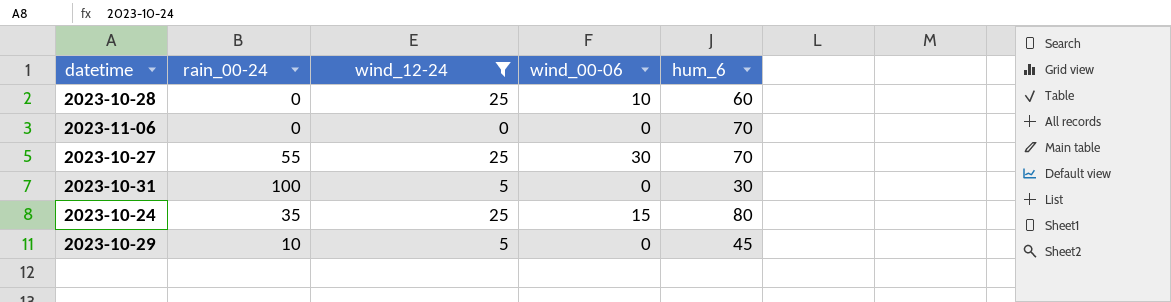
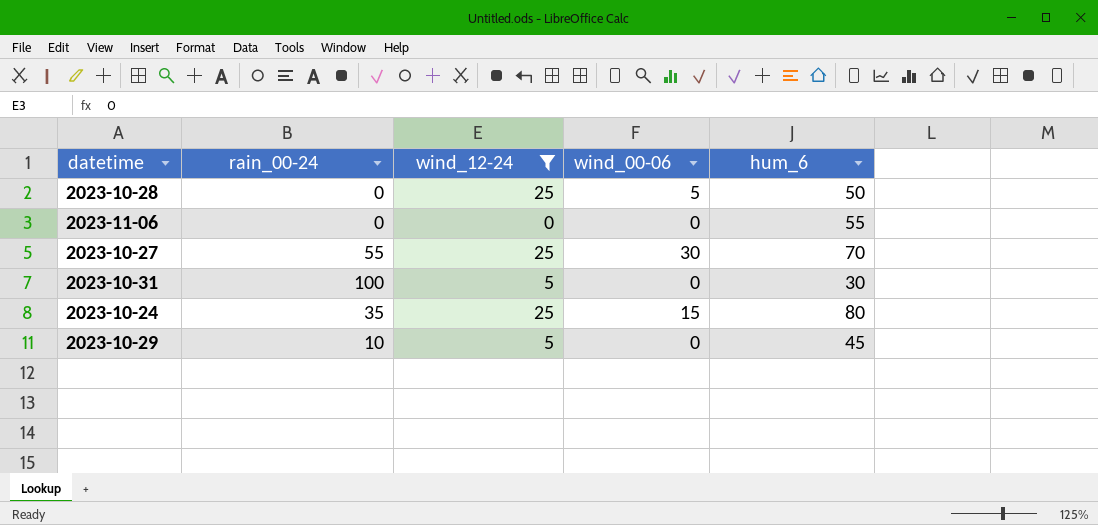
2023-10-28 | wind_00-06: 10 -> 5
2023-10-28 | hum_6: 60 -> 50
2023-11-06 | hum_6: 70 -> 55

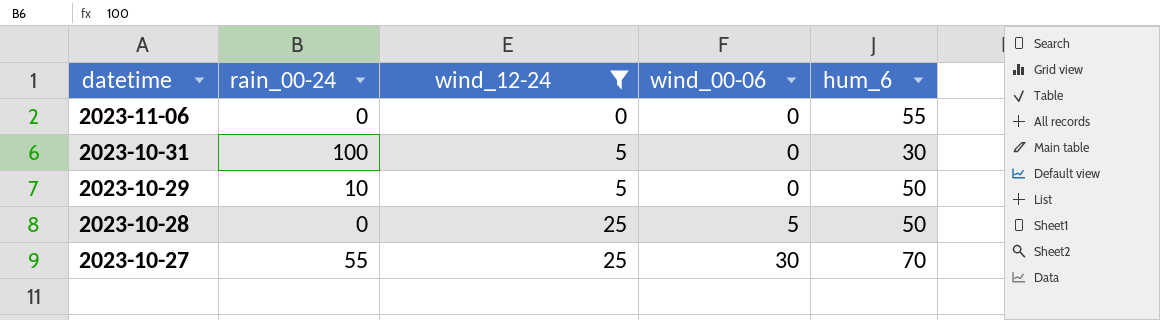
row order: none -> datetime descending
row 2023-10-24: 35 | 25 | 15 | 80 -> none
2023-10-29 | hum_6: 45 -> 50

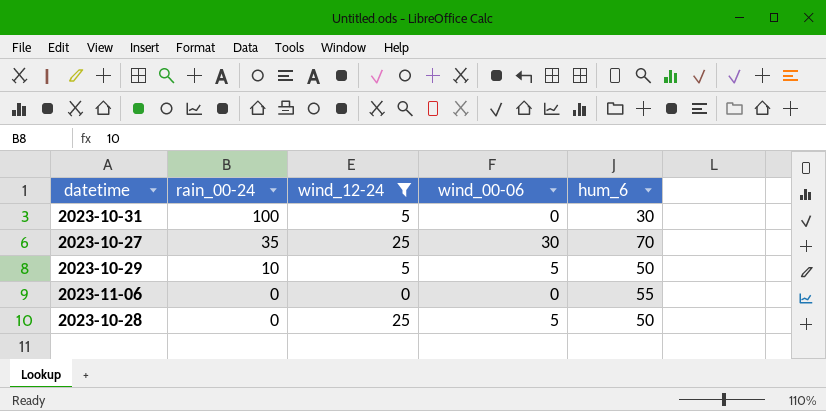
row order: datetime descending -> rain_00-24 descending
2023-10-27 | rain_00-24: 55 -> 35
2023-10-29 | wind_00-06: 0 -> 5

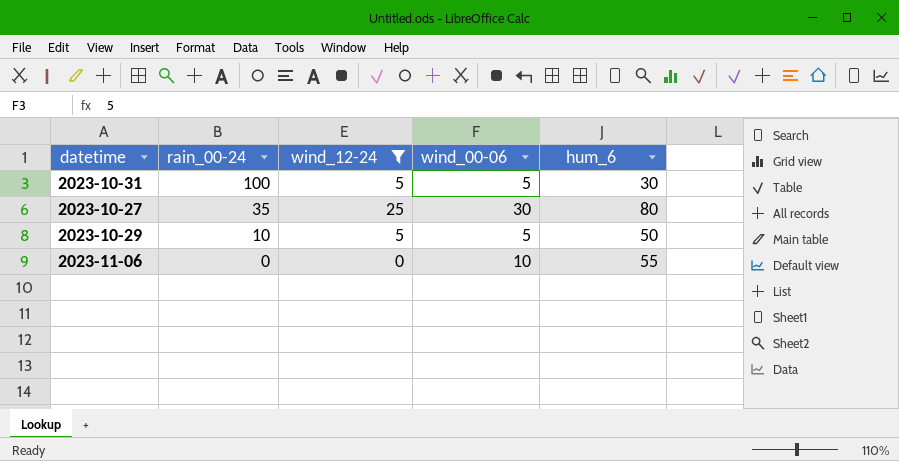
row 2023-10-28: 0 | 25 | 5 | 50 -> none
2023-10-31 | wind_00-06: 0 -> 5
2023-10-27 | hum_6: 70 -> 80
2023-11-06 | wind_00-06: 0 -> 10

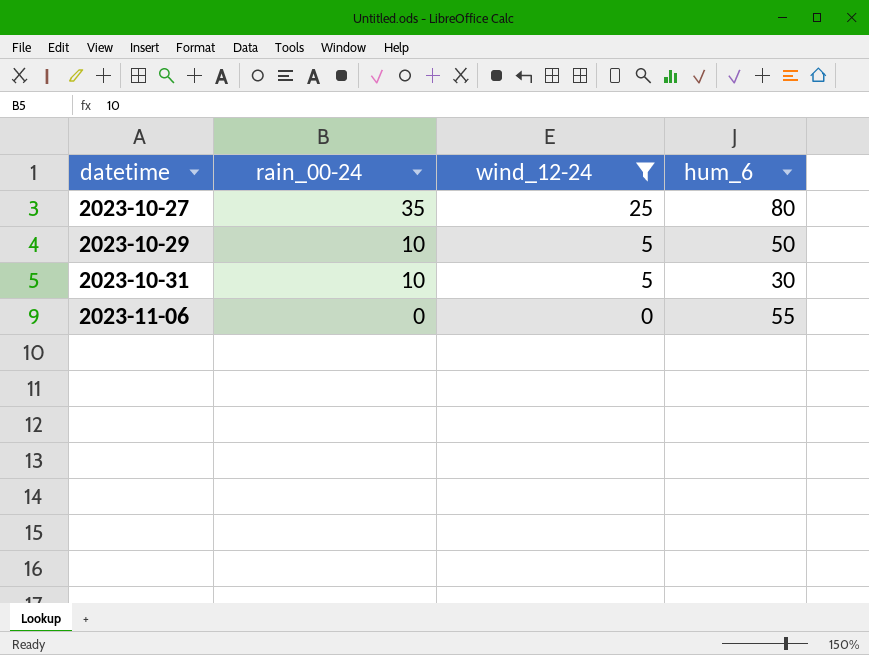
row order: rain_00-24 descending -> datetime ascending
column wind_00-06 | position: 4 -> none
2023-10-31 | rain_00-24: 100 -> 10

